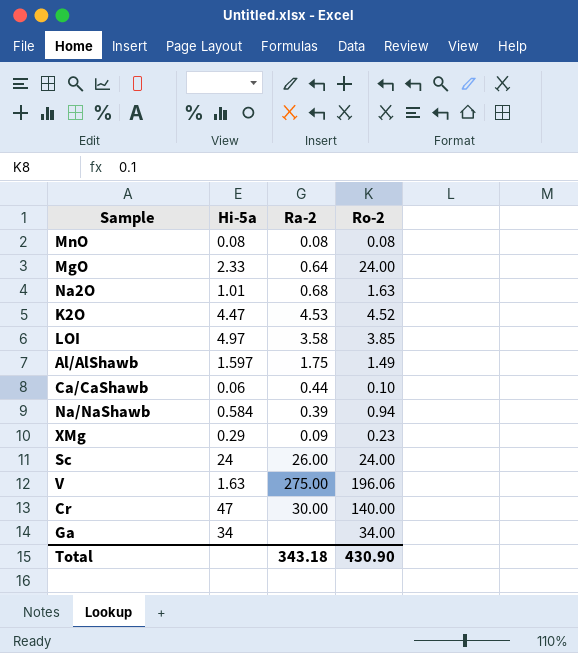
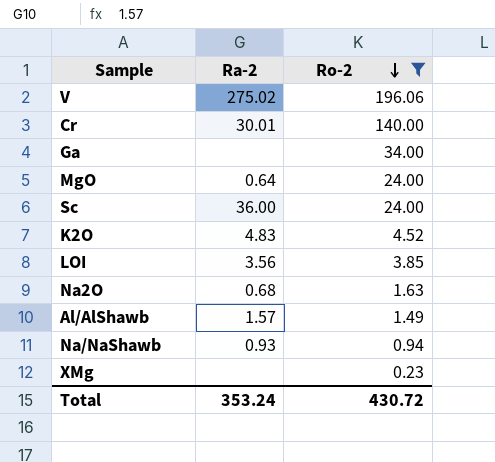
filter: none -> Ro-2 >= 0.23
row order: none -> Ro-2 descending
column Hi-5a | position: 2 -> none
V | Ra-2: 275.00 -> 275.02
Cr | Ra-2: 30.00 -> 30.01
Sc | Ra-2: 26.00 -> 36.00
K2O | Ra-2: 4.53 -> 4.83
LOI | Ra-2: 3.58 -> 3.56
Al/AlShawb | Ra-2: 1.75 -> 1.57
Na/NaShawb | Ra-2: 0.39 -> 0.93
XMg | Ra-2: 0.09 -> none
Total | Ra-2: 343.18 -> 353.24
Total | Ro-2: 430.90 -> 430.72

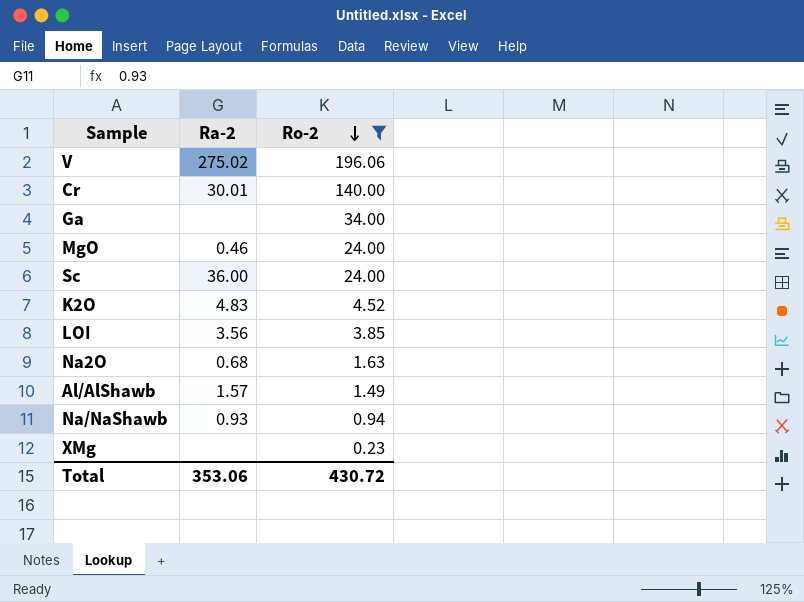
MgO | Ra-2: 0.64 -> 0.46
Total | Ra-2: 353.24 -> 353.06

